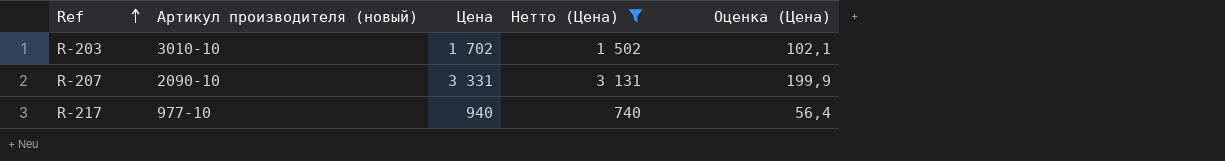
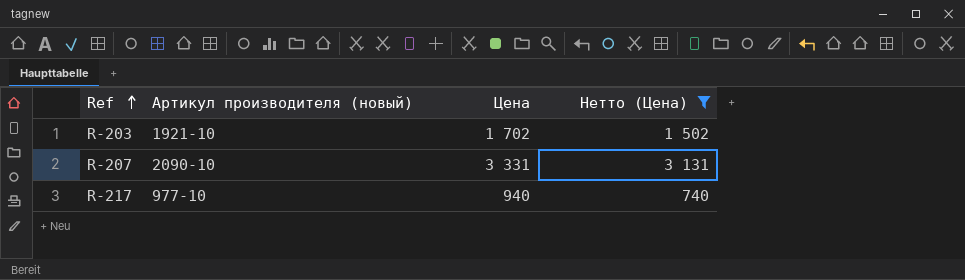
column Оценка (Цена) | formula: [Цена] * 0,06 -> none
R-203 | Артикул производителя (новый): 3010-10 -> 1921-10

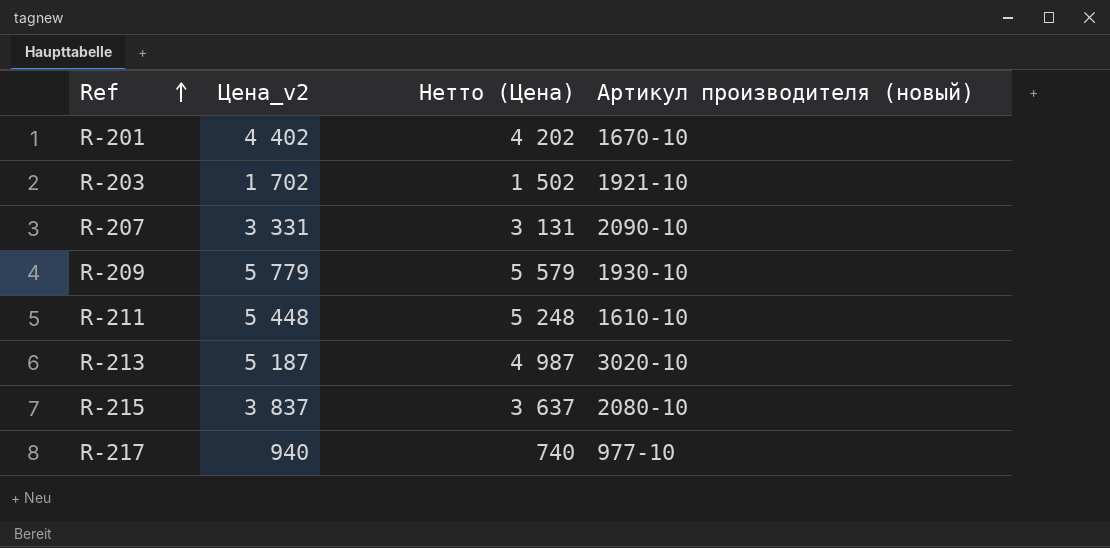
filter: Нетто (Цена) <= 3 131 -> none
column name: Цена -> Цена_v2
column Артикул производителя (новый) | position: 2 -> 4

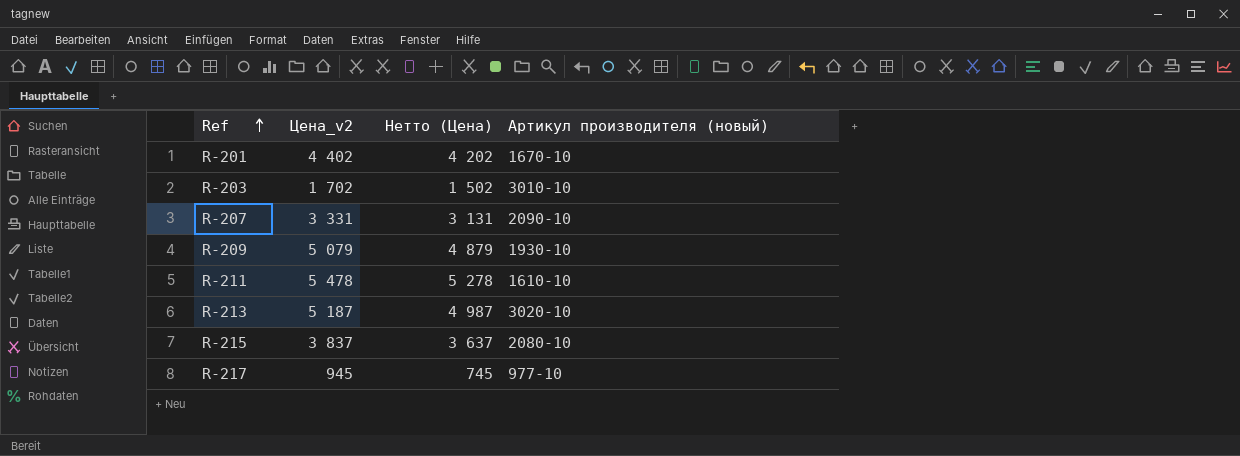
R-203 | Артикул производителя (новый): 1921-10 -> 3010-10
R-209 | Цена_v2: 5 779 -> 5 079
R-209 | Нетто (Цена): 5 579 -> 4 879
R-211 | Цена_v2: 5 448 -> 5 478
R-211 | Нетто (Цена): 5 248 -> 5 278
R-217 | Цена_v2: 940 -> 945
R-217 | Нетто (Цена): 740 -> 745

